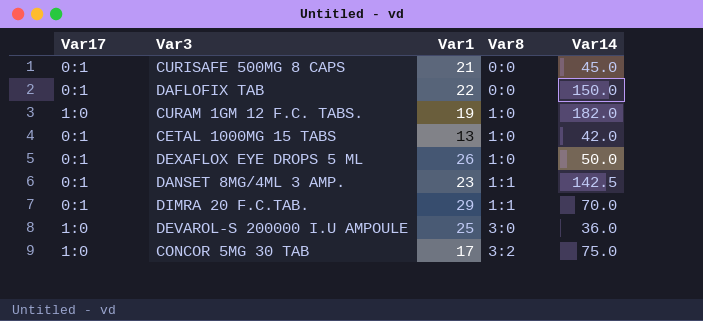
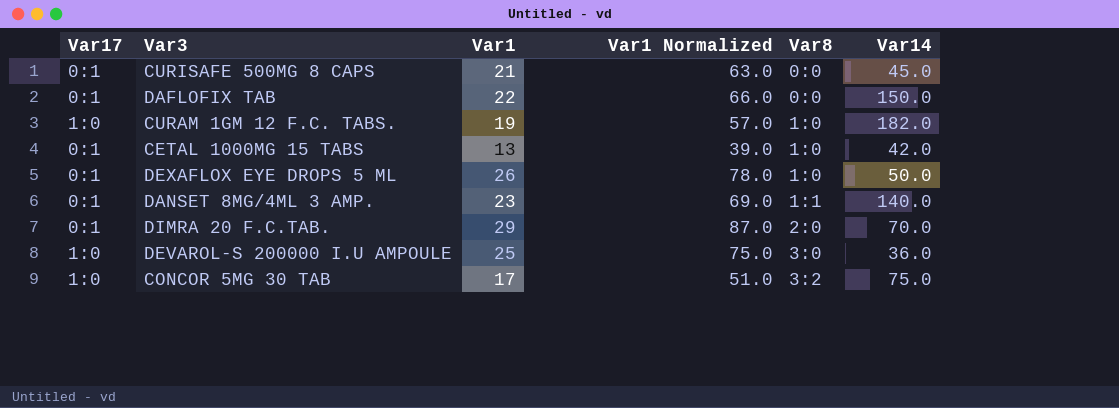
column Var1 Normalized | formula: none -> [Var1] * 3
DANSET 8MG/4ML 3 AMP. | Var14: 142.5 -> 140.0
DIMRA 20 F.C.TAB. | Var8: 1:1 -> 2:0

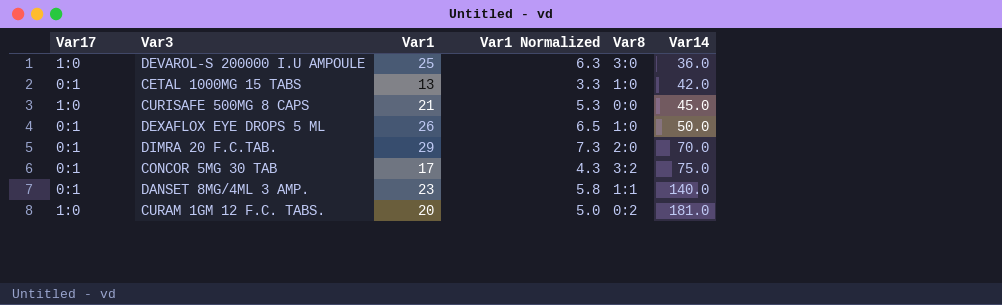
row order: Var8 ascending -> Var14 ascending
column Var1 Normalized | formula: [Var1] * 3 -> [Var1] * 0.25
row DAFLOFIX TAB: 0:1 | 22 | 66.0 | 0:0 | 150.0 -> none
CURISAFE 500MG 8 CAPS | Var17: 0:1 -> 1:0
CONCOR 5MG 30 TAB | Var17: 1:0 -> 0:1
CURAM 1GM 12 F.C. TABS. | Var1: 19 -> 20
CURAM 1GM 12 F.C. TABS. | Var8: 1:0 -> 0:2
CURAM 1GM 12 F.C. TABS. | Var14: 182.0 -> 181.0

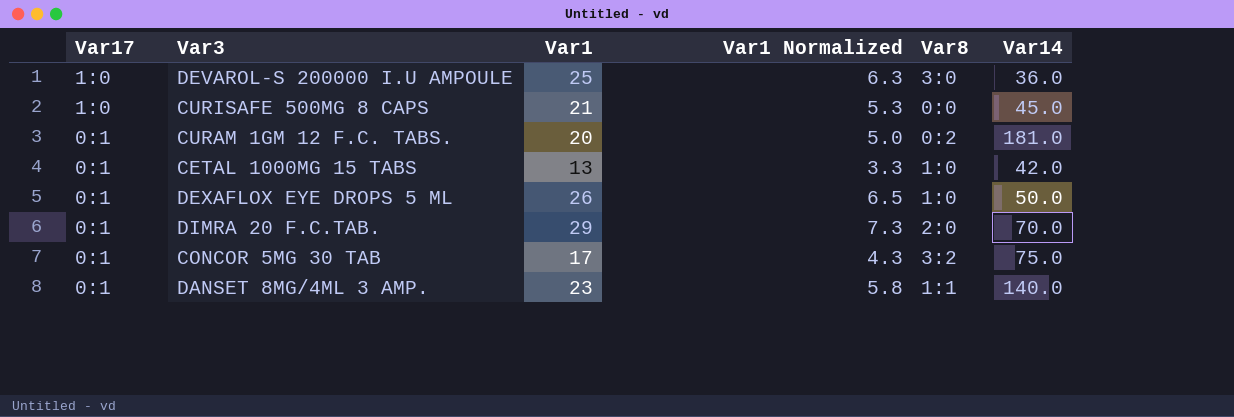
row order: Var14 ascending -> Var17 descending
CURAM 1GM 12 F.C. TABS. | Var17: 1:0 -> 0:1

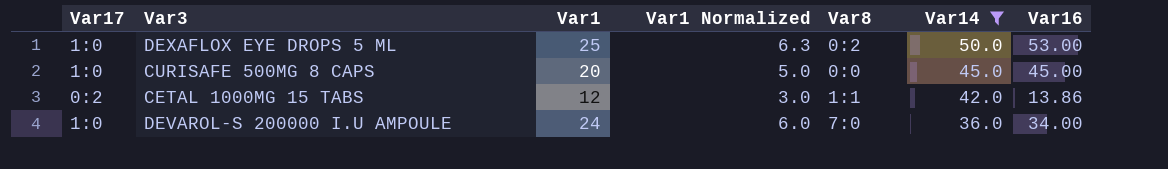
filter: none -> Var14 <= 50.0
row order: Var17 descending -> Var14 descending
column Var16 | position: none -> 7
DEXAFLOX EYE DROPS 5 ML | Var17: 0:1 -> 1:0
DEXAFLOX EYE DROPS 5 ML | Var1: 26 -> 25
DEXAFLOX EYE DROPS 5 ML | Var1 Normalized: 6.5 -> 6.3
DEXAFLOX EYE DROPS 5 ML | Var8: 1:0 -> 0:2
CURISAFE 500MG 8 CAPS | Var1: 21 -> 20
CURISAFE 500MG 8 CAPS | Var1 Normalized: 5.3 -> 5.0
CETAL 1000MG 15 TABS | Var17: 0:1 -> 0:2
CETAL 1000MG 15 TABS | Var1: 13 -> 12
CETAL 1000MG 15 TABS | Var1 Normalized: 3.3 -> 3.0
CETAL 1000MG 15 TABS | Var8: 1:0 -> 1:1
DEVAROL-S 200000 I.U AMPOULE | Var1: 25 -> 24
DEVAROL-S 200000 I.U AMPOULE | Var1 Normalized: 6.3 -> 6.0
DEVAROL-S 200000 I.U AMPOULE | Var8: 3:0 -> 7:0

